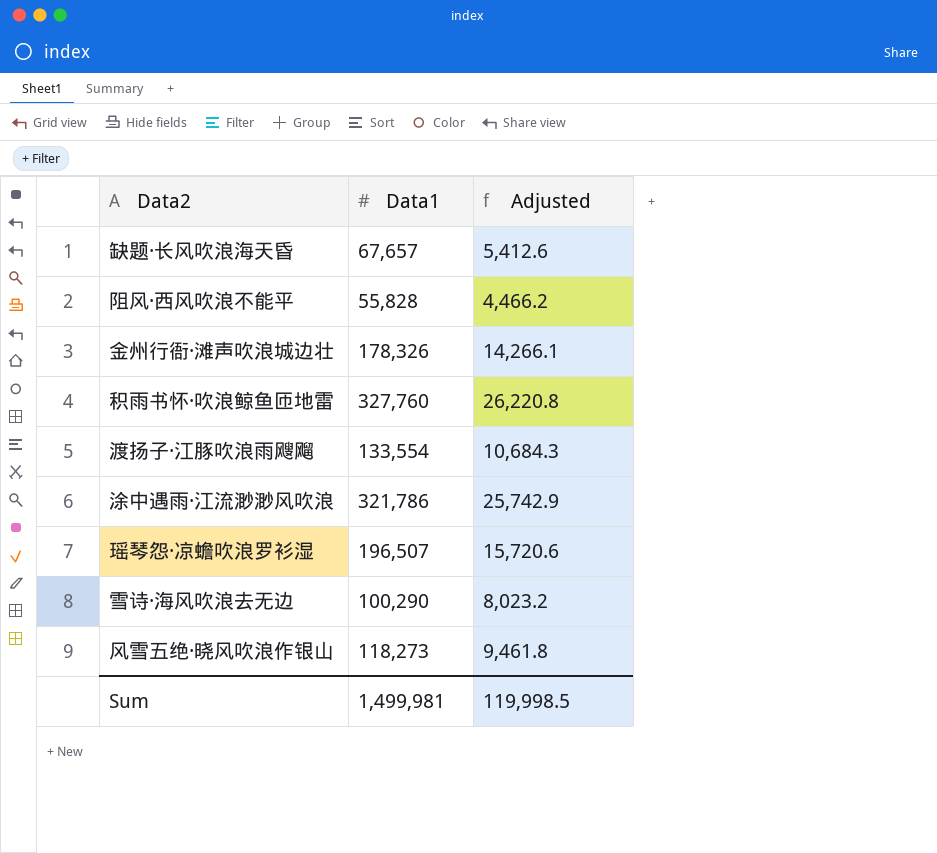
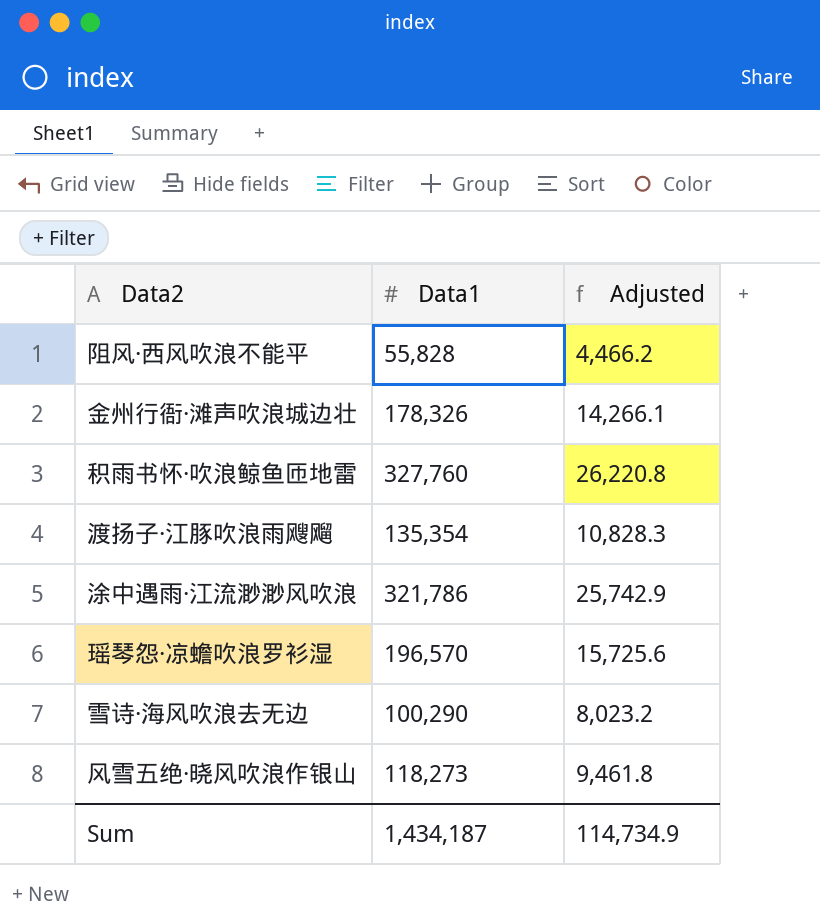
row 缺题·长风吹浪海天昏: 67,657 | 5,412.6 -> none
渡扬子·江豚吹浪雨飕飗 | Data1: 133,554 -> 135,354
渡扬子·江豚吹浪雨飕飗 | Adjusted: 10,684.3 -> 10,828.3
瑶琴怨·凉蟾吹浪罗衫湿 | Data1: 196,507 -> 196,570
瑶琴怨·凉蟾吹浪罗衫湿 | Adjusted: 15,720.6 -> 15,725.6
Sum | Data1: 1,499,981 -> 1,434,187
Sum | Adjusted: 119,998.5 -> 114,734.9

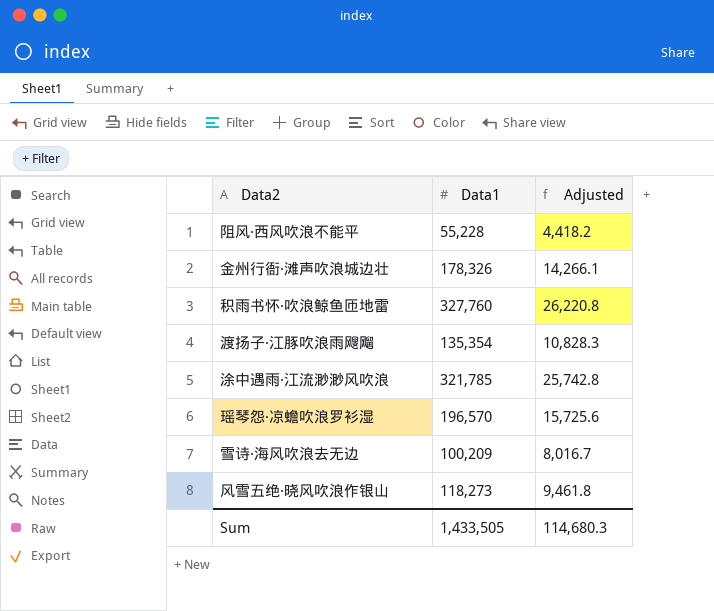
阻风·西风吹浪不能平 | Data1: 55,828 -> 55,228
阻风·西风吹浪不能平 | Adjusted: 4,466.2 -> 4,418.2
涂中遇雨·江流渺渺风吹浪 | Data1: 321,786 -> 321,785
涂中遇雨·江流渺渺风吹浪 | Adjusted: 25,742.9 -> 25,742.8
雪诗·海风吹浪去无边 | Data1: 100,290 -> 100,209
雪诗·海风吹浪去无边 | Adjusted: 8,023.2 -> 8,016.7
Sum | Data1: 1,434,187 -> 1,433,505
Sum | Adjusted: 114,734.9 -> 114,680.3

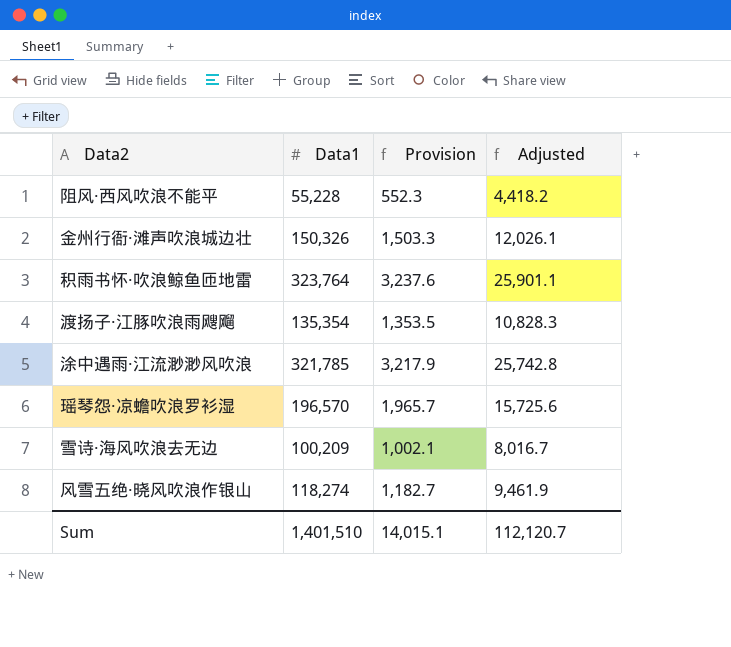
column Provision | formula: none -> [Data1] * 0.01
金州行衙·滩声吹浪城边壮 | Data1: 178,326 -> 150,326
金州行衙·滩声吹浪城边壮 | Adjusted: 14,266.1 -> 12,026.1
积雨书怀·吹浪鲸鱼匝地雷 | Data1: 327,760 -> 323,764
积雨书怀·吹浪鲸鱼匝地雷 | Adjusted: 26,220.8 -> 25,901.1
风雪五绝·晓风吹浪作银山 | Data1: 118,273 -> 118,274
风雪五绝·晓风吹浪作银山 | Adjusted: 9,461.8 -> 9,461.9
Sum | Data1: 1,433,505 -> 1,401,510
Sum | Adjusted: 114,680.3 -> 112,120.7

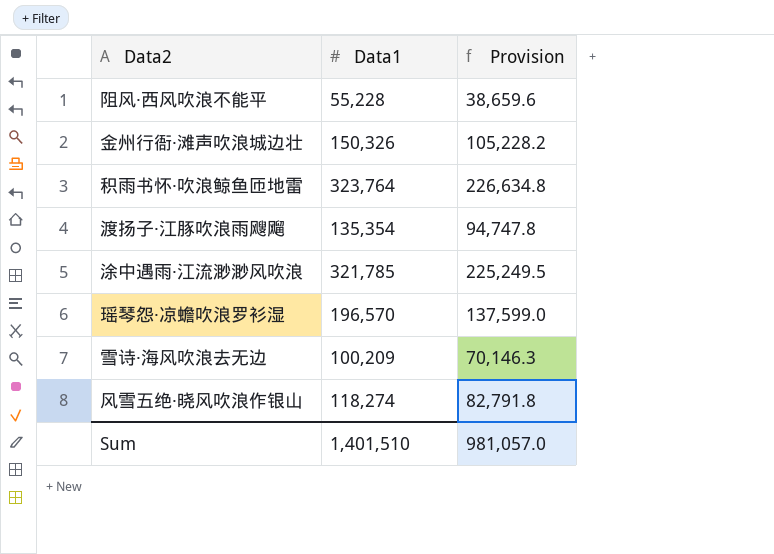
column Adjusted | formula: [Data1] * 0.08 -> none
column Provision | formula: [Data1] * 0.01 -> [Data1] * 0.7
Sum | Provision: 14,015.1 -> 981,057.0

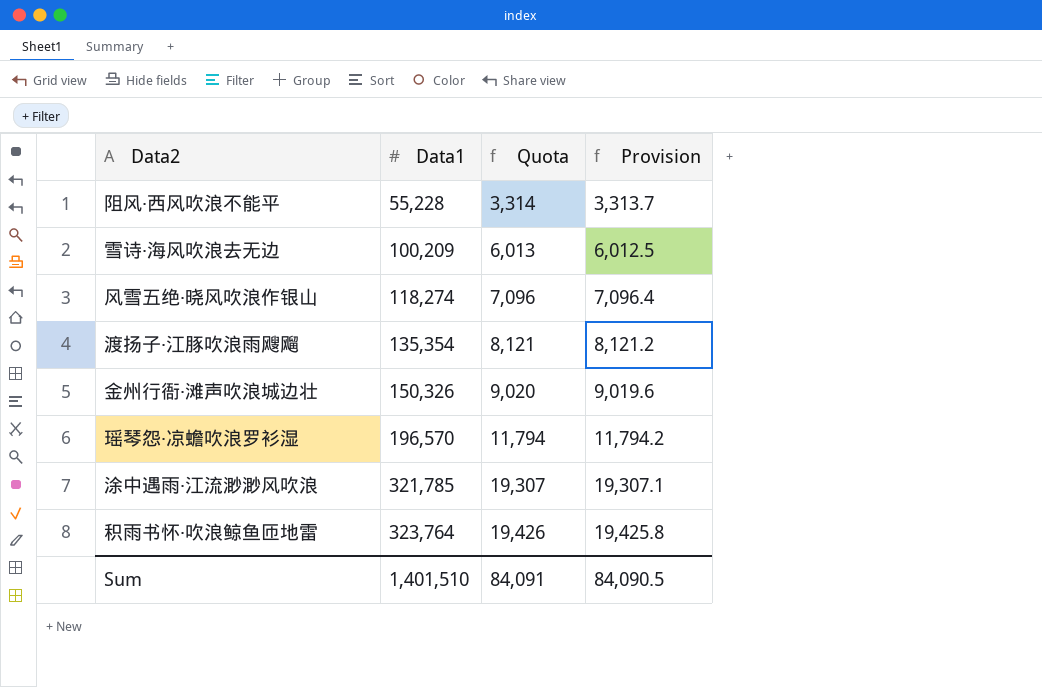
row order: none -> Data1 ascending
column Quota | formula: none -> [Data1] * 0.06
column Provision | formula: [Data1] * 0.7 -> [Data1] * 0.06
Sum | Provision: 981,057.0 -> 84,090.5

